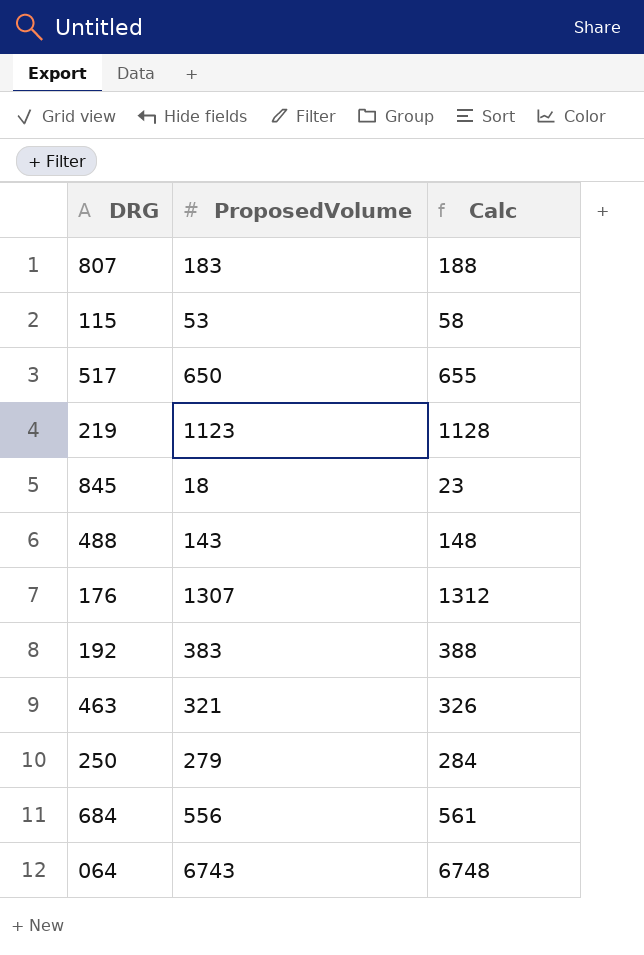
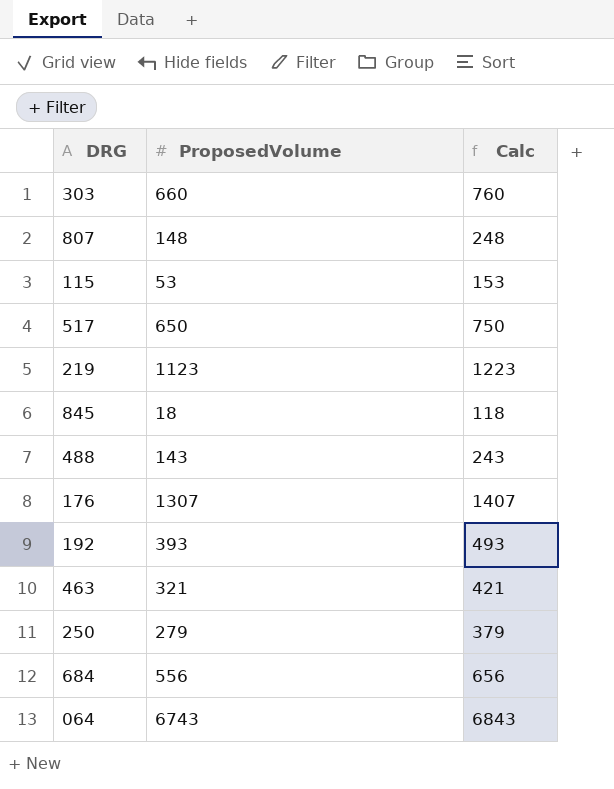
column Calc | formula: [ProposedVolume] + 5 -> [ProposedVolume] + 100
row 303: none -> 660 | 760
807 | ProposedVolume: 183 -> 148
192 | ProposedVolume: 383 -> 393

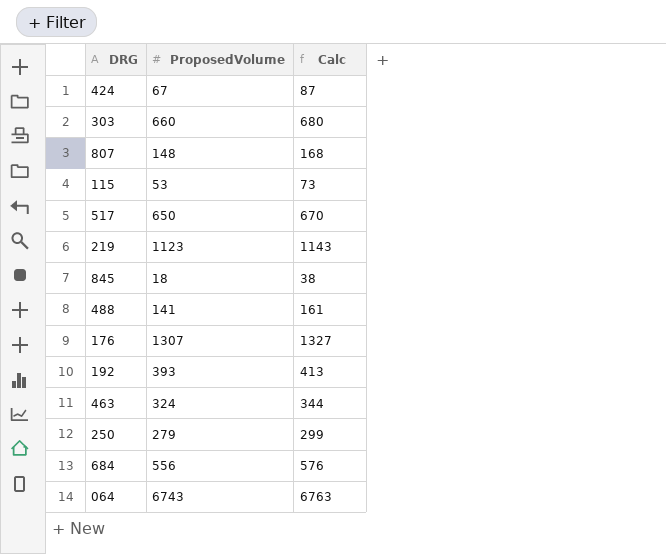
column Calc | formula: [ProposedVolume] + 100 -> [ProposedVolume] + 20
row 424: none -> 67 | 87
488 | ProposedVolume: 143 -> 141
463 | ProposedVolume: 321 -> 324

